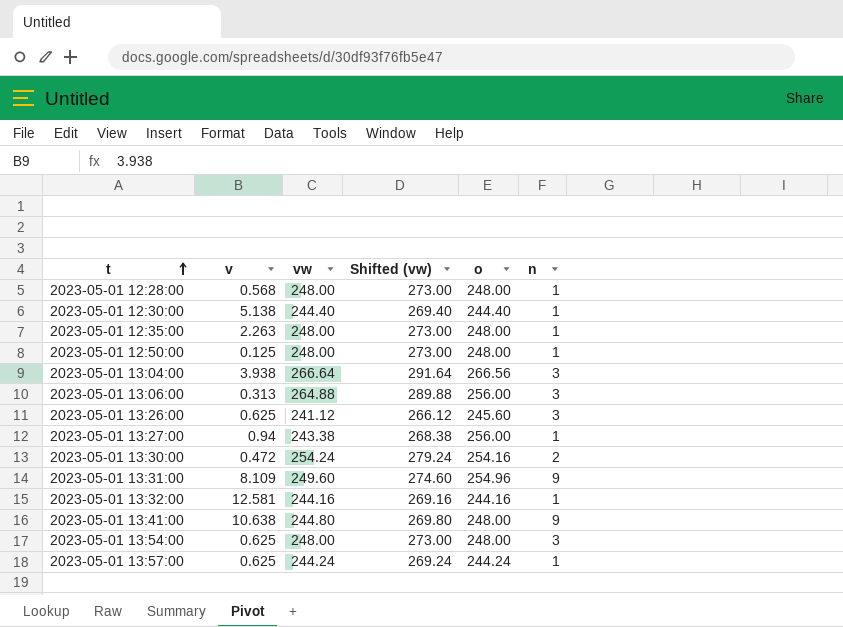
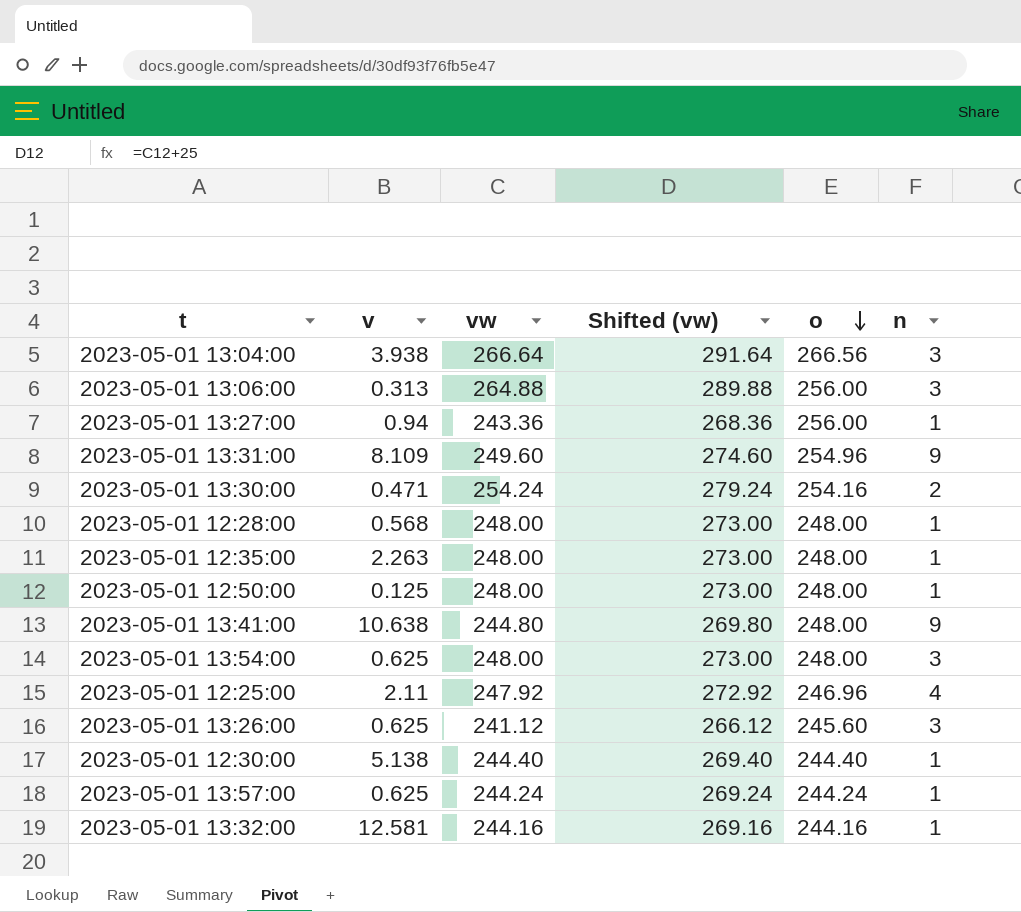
row order: t ascending -> o descending
2023-05-01 13:27:00 | vw: 243.38 -> 243.36
2023-05-01 13:27:00 | Shifted (vw): 268.38 -> 268.36
2023-05-01 13:30:00 | v: 0.472 -> 0.471
row 2023-05-01 12:25:00: none -> 2.11 | 247.92 | 272.92 | 246.96 | 4

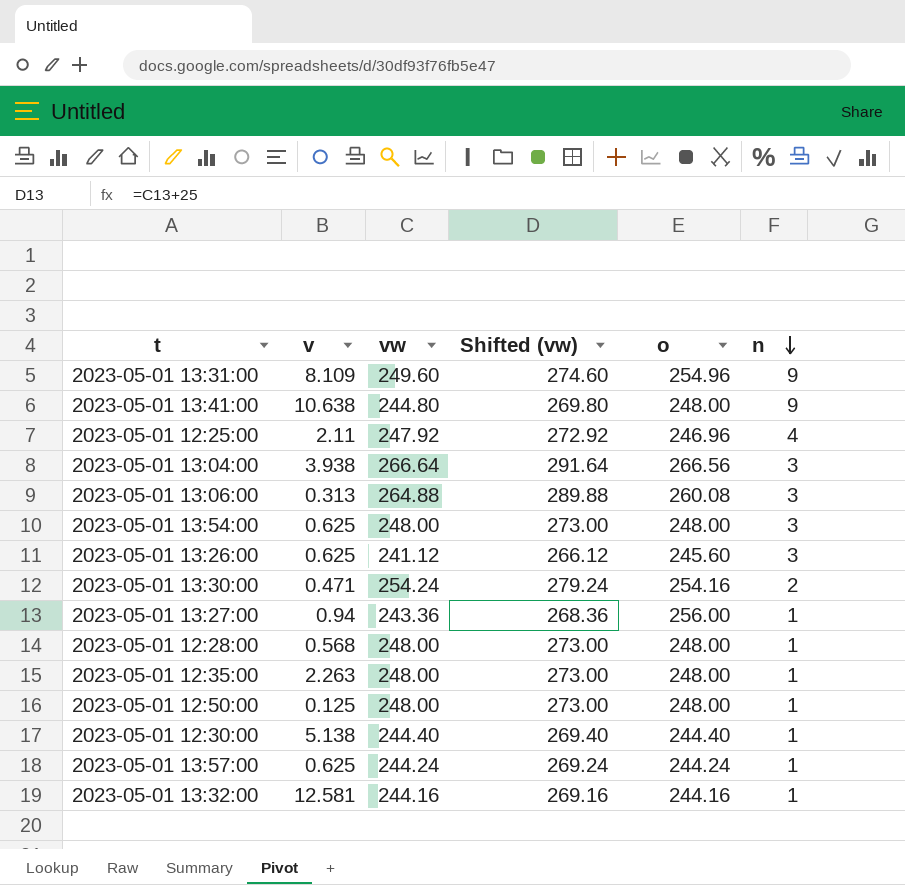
row order: o descending -> n descending
2023-05-01 13:06:00 | o: 256.00 -> 260.08

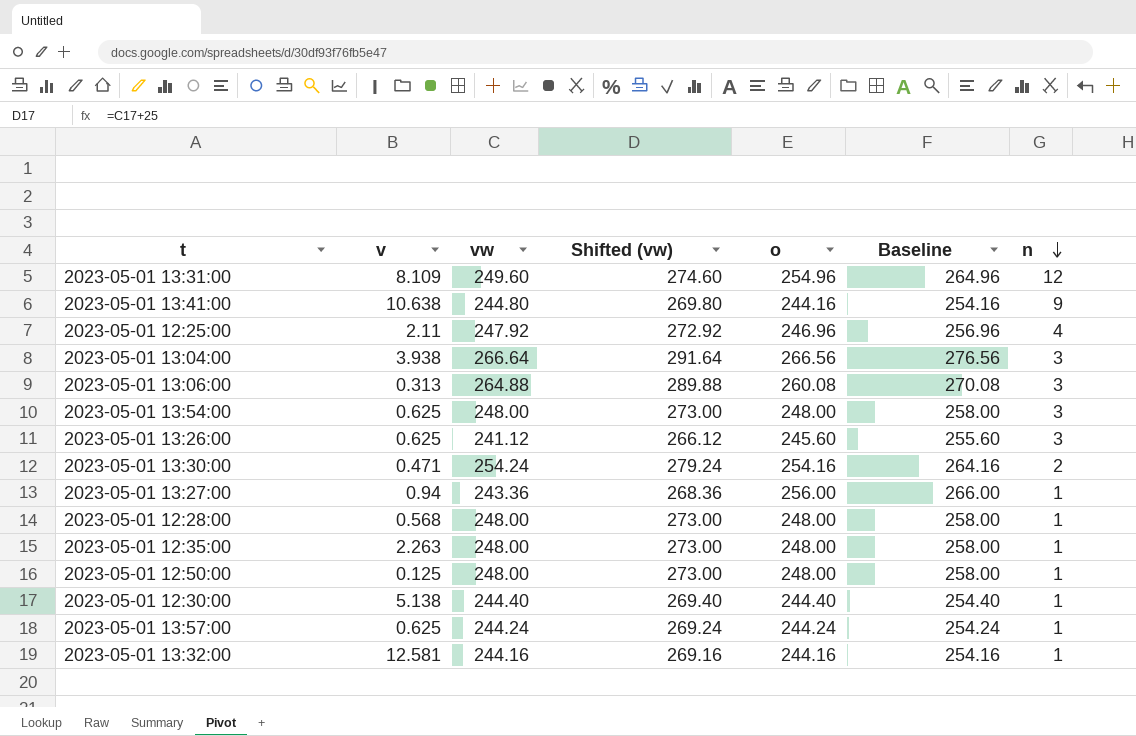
column Baseline | formula: none -> [o] + 10
2023-05-01 13:31:00 | n: 9 -> 12
2023-05-01 13:41:00 | o: 248.00 -> 244.16

